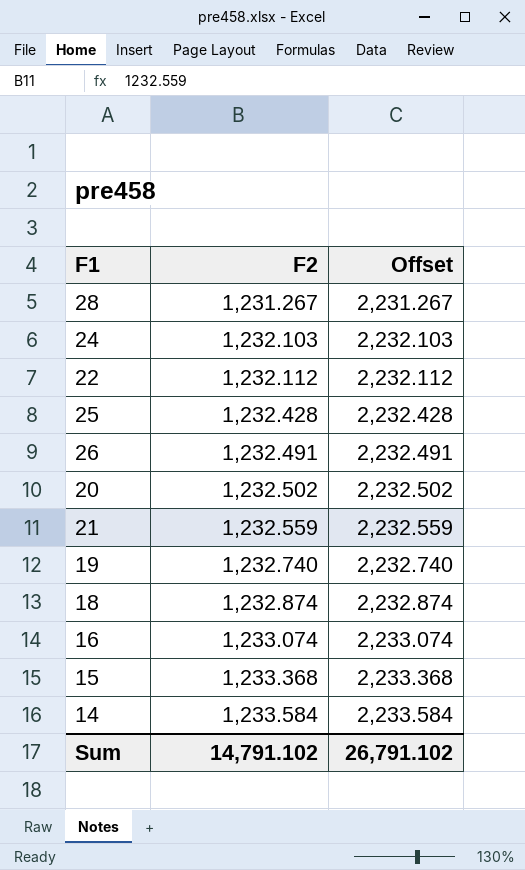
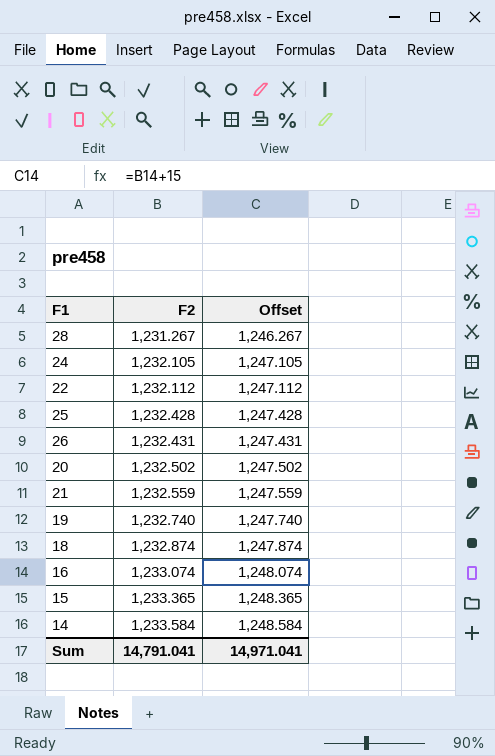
column Offset | formula: [F2] + 1000 -> [F2] + 15
24 | F2: 1,232.103 -> 1,232.105
26 | F2: 1,232.491 -> 1,232.431
15 | F2: 1,233.368 -> 1,233.365
Sum | F2: 14,791.102 -> 14,791.041
Sum | Offset: 26,791.102 -> 14,971.041

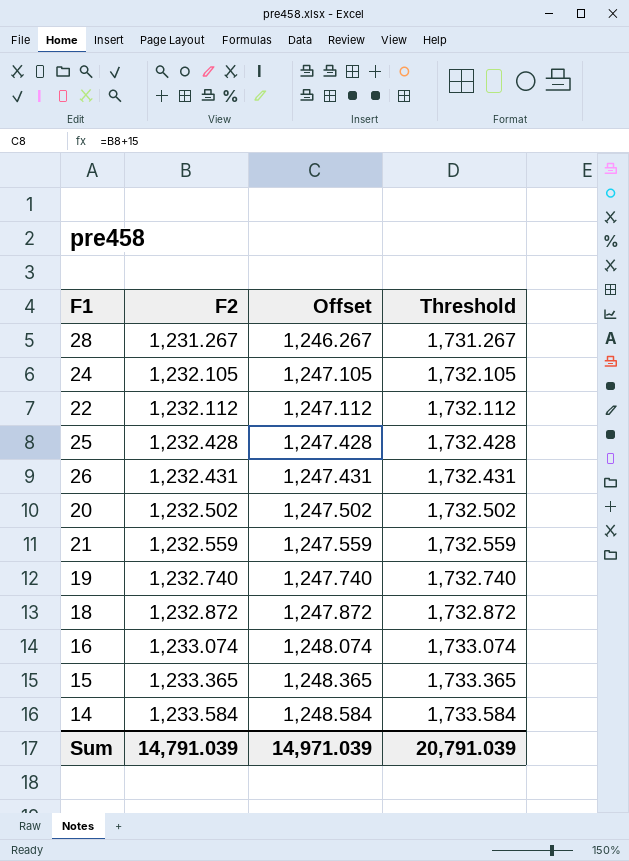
column Threshold | formula: none -> [F2] + 500
18 | F2: 1,232.874 -> 1,232.872
18 | Offset: 1,247.874 -> 1,247.872
Sum | F2: 14,791.041 -> 14,791.039
Sum | Offset: 14,971.041 -> 14,971.039

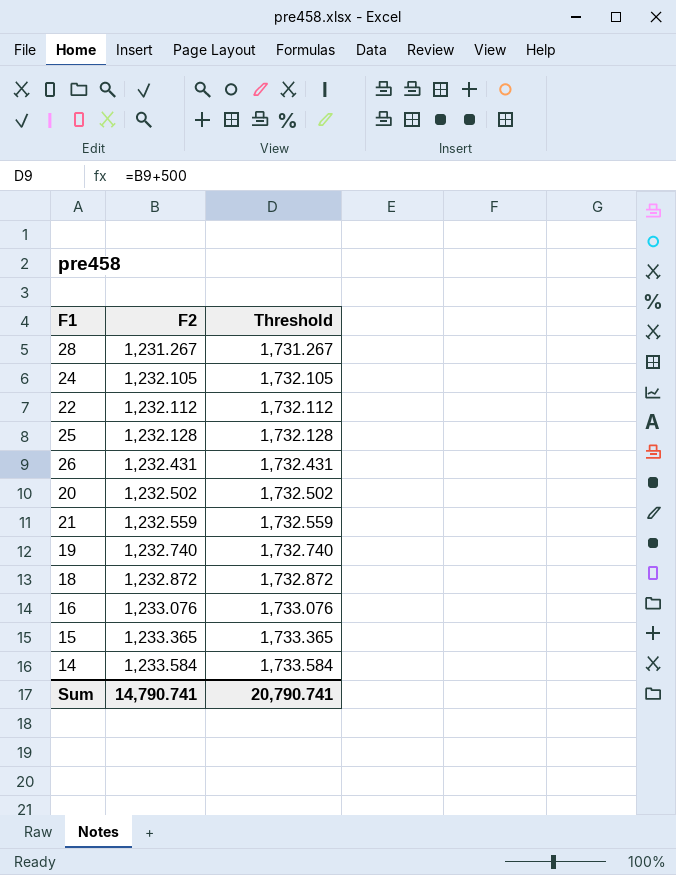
column Offset | formula: [F2] + 15 -> none
25 | F2: 1,232.428 -> 1,232.128
25 | Threshold: 1,732.428 -> 1,732.128
16 | F2: 1,233.074 -> 1,233.076
16 | Threshold: 1,733.074 -> 1,733.076
Sum | F2: 14,791.039 -> 14,790.741
Sum | Threshold: 20,791.039 -> 20,790.741

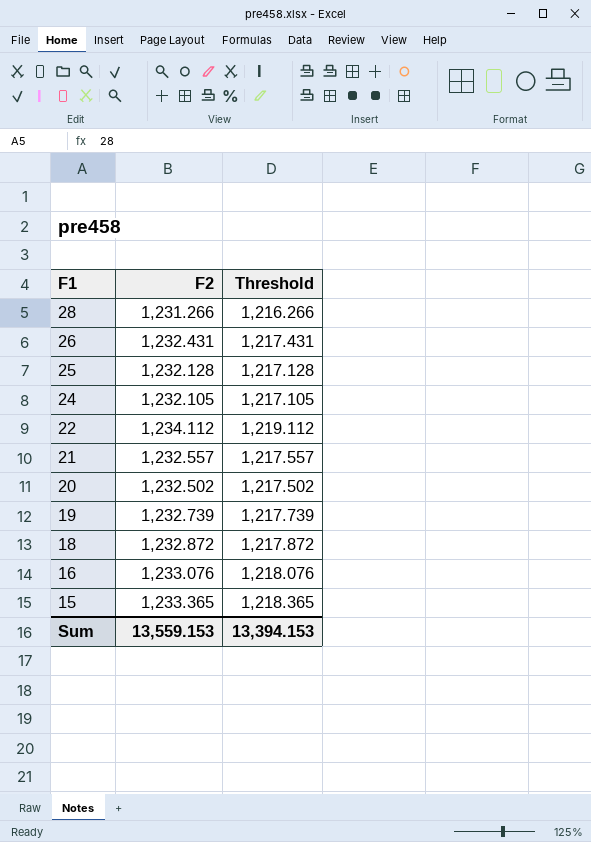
row order: F2 ascending -> F1 descending
column Threshold | formula: [F2] + 500 -> [F2] - 15
row 14: 1,233.584 | 1,733.584 -> none
28 | F2: 1,231.267 -> 1,231.266
22 | F2: 1,232.112 -> 1,234.112
21 | F2: 1,232.559 -> 1,232.557
19 | F2: 1,232.740 -> 1,232.739
Sum | F2: 14,790.741 -> 13,559.153
Sum | Threshold: 20,790.741 -> 13,394.153

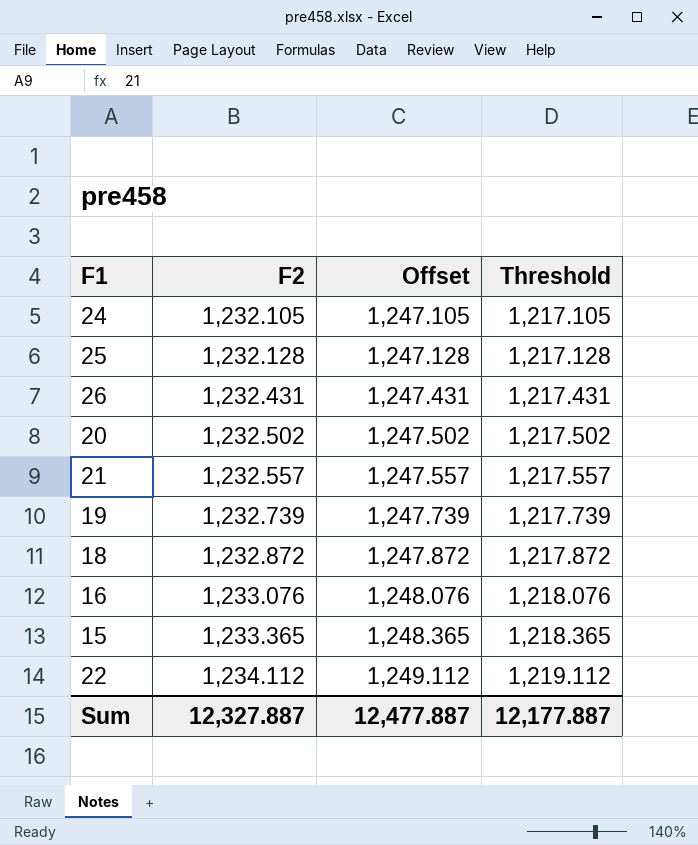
row order: F1 descending -> F2 ascending
column Offset | formula: none -> [F2] + 15
row 28: 1,231.266 | 1,216.266 -> none
Sum | F2: 13,559.153 -> 12,327.887
Sum | Threshold: 13,394.153 -> 12,177.887

